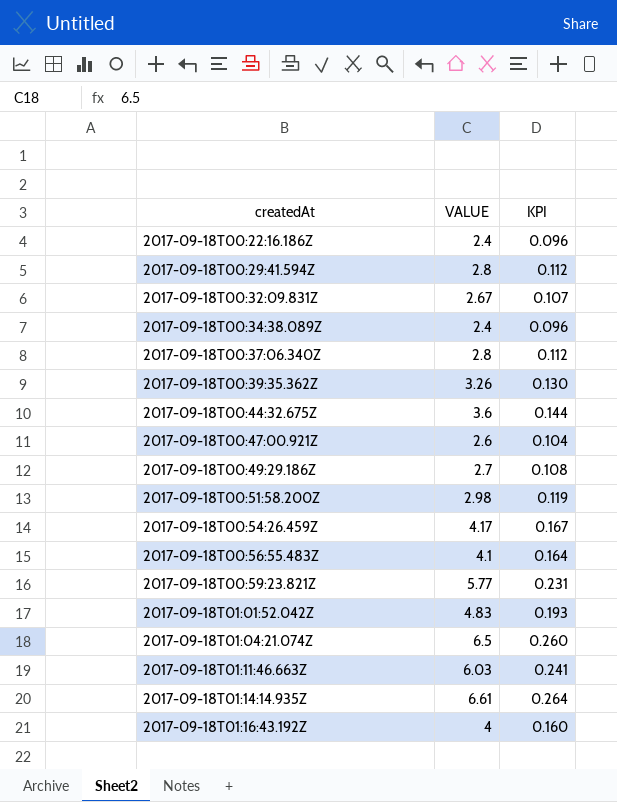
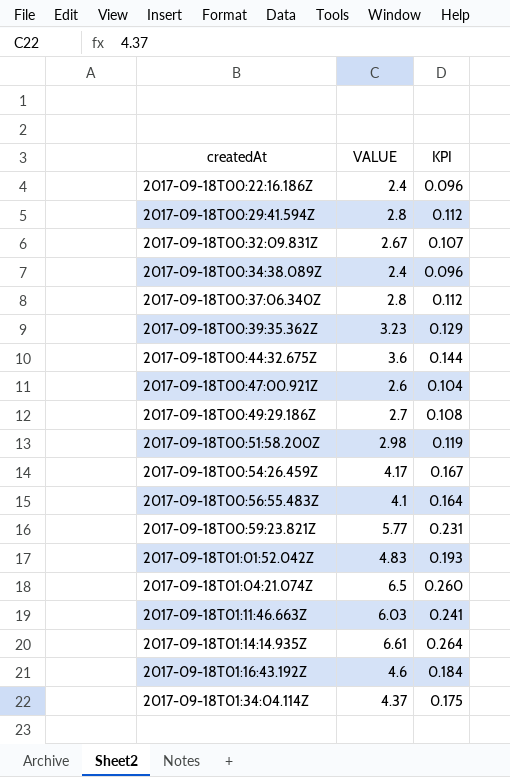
2017-09-18T00:39:35.362Z | VALUE: 3.26 -> 3.23
2017-09-18T00:39:35.362Z | KPI: 0.130 -> 0.129
2017-09-18T01:16:43.192Z | VALUE: 4 -> 4.6
2017-09-18T01:16:43.192Z | KPI: 0.160 -> 0.184
row 2017-09-18T01:34:04.114Z: none -> 4.37 | 0.175

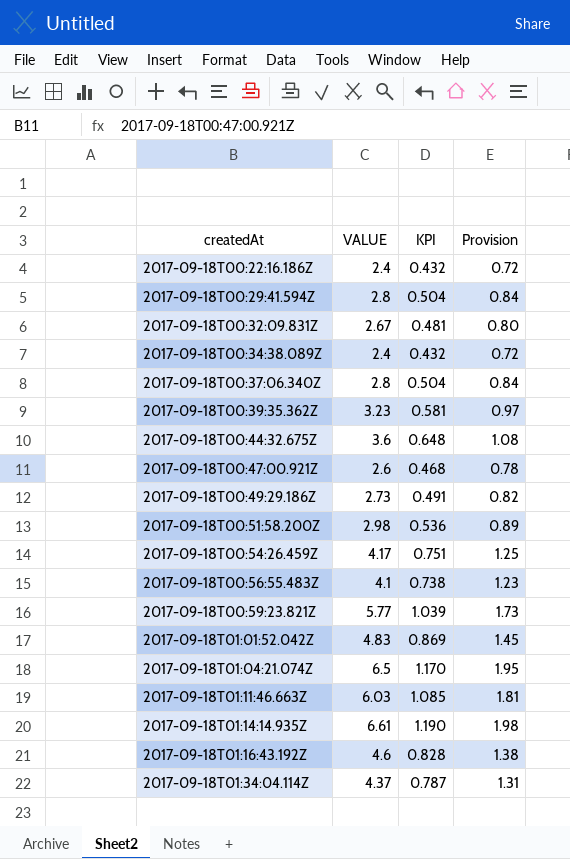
column KPI | formula: [VALUE] * 0.04 -> [VALUE] * 0.18
column Provision | formula: none -> [VALUE] * 0.3
2017-09-18T00:49:29.186Z | VALUE: 2.7 -> 2.73

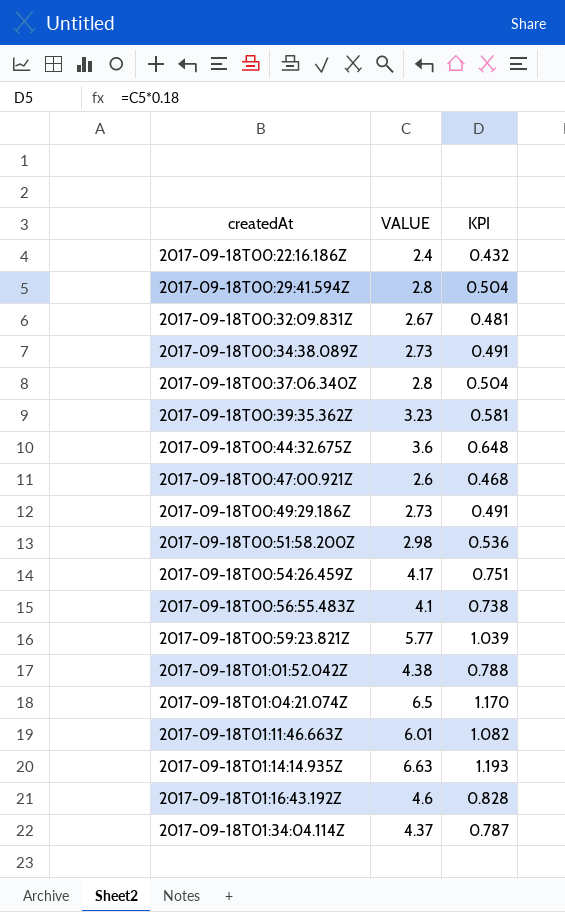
column Provision | formula: [VALUE] * 0.3 -> none
2017-09-18T00:34:38.089Z | VALUE: 2.4 -> 2.73
2017-09-18T00:34:38.089Z | KPI: 0.432 -> 0.491
2017-09-18T01:01:52.042Z | VALUE: 4.83 -> 4.38
2017-09-18T01:01:52.042Z | KPI: 0.869 -> 0.788
2017-09-18T01:11:46.663Z | VALUE: 6.03 -> 6.01
2017-09-18T01:11:46.663Z | KPI: 1.085 -> 1.082
2017-09-18T01:14:14.935Z | VALUE: 6.61 -> 6.63
2017-09-18T01:14:14.935Z | KPI: 1.190 -> 1.193

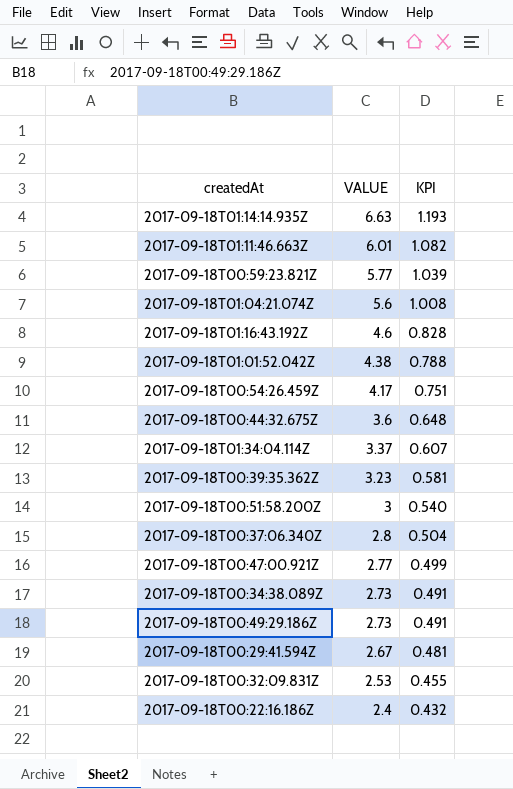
row order: createdAt ascending -> VALUE descending
row 2017-09-18T00:56:55.483Z: 4.1 | 0.738 -> none
2017-09-18T01:04:21.074Z | VALUE: 6.5 -> 5.6
2017-09-18T01:04:21.074Z | KPI: 1.170 -> 1.008
2017-09-18T01:34:04.114Z | VALUE: 4.37 -> 3.37
2017-09-18T01:34:04.114Z | KPI: 0.787 -> 0.607
2017-09-18T00:51:58.200Z | VALUE: 2.98 -> 3
2017-09-18T00:51:58.200Z | KPI: 0.536 -> 0.540
2017-09-18T00:47:00.921Z | VALUE: 2.6 -> 2.77
2017-09-18T00:47:00.921Z | KPI: 0.468 -> 0.499
2017-09-18T00:29:41.594Z | VALUE: 2.8 -> 2.67
2017-09-18T00:29:41.594Z | KPI: 0.504 -> 0.481
2017-09-18T00:32:09.831Z | VALUE: 2.67 -> 2.53
2017-09-18T00:32:09.831Z | KPI: 0.481 -> 0.455

